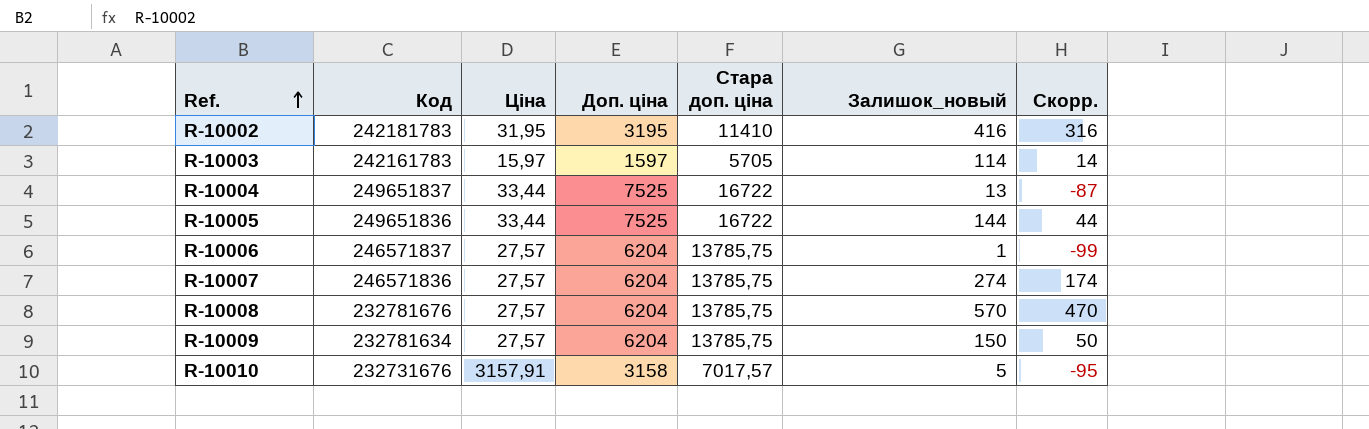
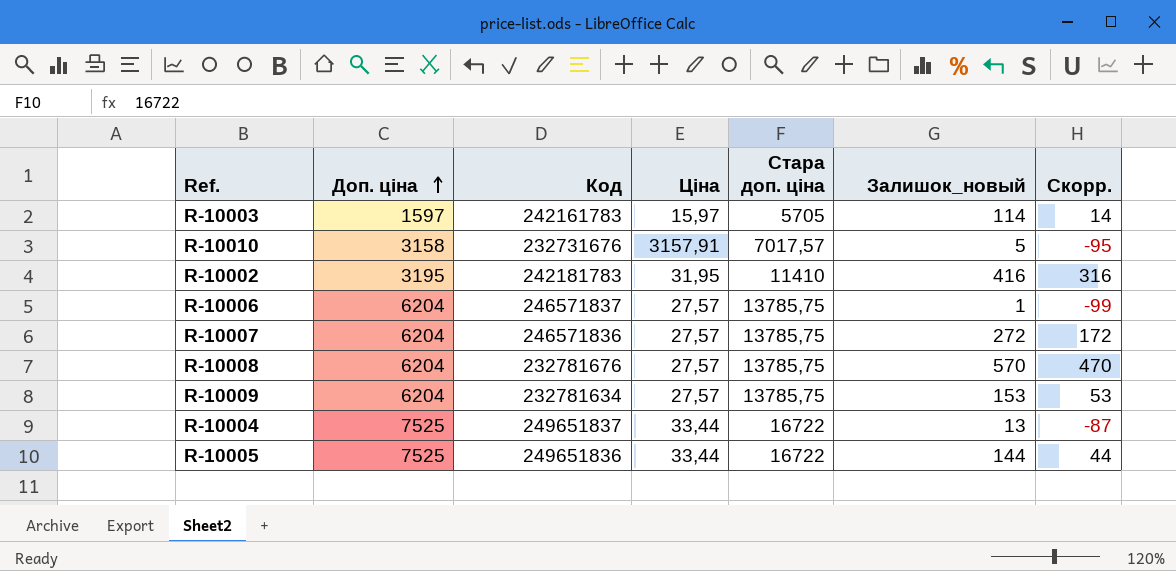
row order: Ref. ascending -> Доп. ціна ascending
column Доп. ціна | position: 4 -> 2
R-10007 | Залишок_новый: 274 -> 272
R-10007 | Скорр.: 174 -> 172
R-10009 | Залишок_новый: 150 -> 153
R-10009 | Скорр.: 50 -> 53

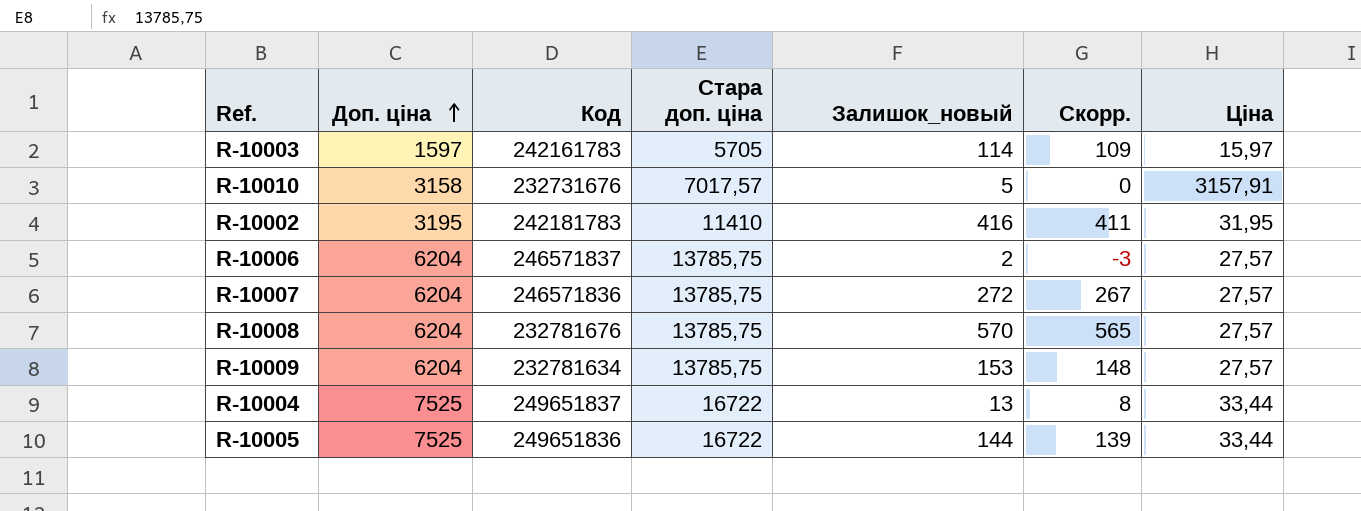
column Скорр. | formula: [Залишок_новый] - 100 -> [Залишок_новый] - 5
column Ціна | position: 4 -> 7
R-10006 | Залишок_новый: 1 -> 2

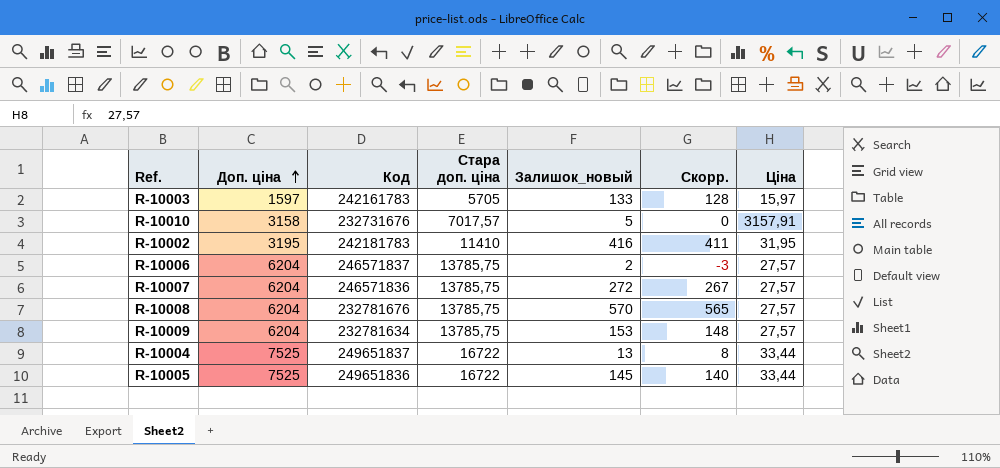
R-10003 | Залишок_новый: 114 -> 133
R-10003 | Скорр.: 109 -> 128
R-10005 | Залишок_новый: 144 -> 145
R-10005 | Скорр.: 139 -> 140

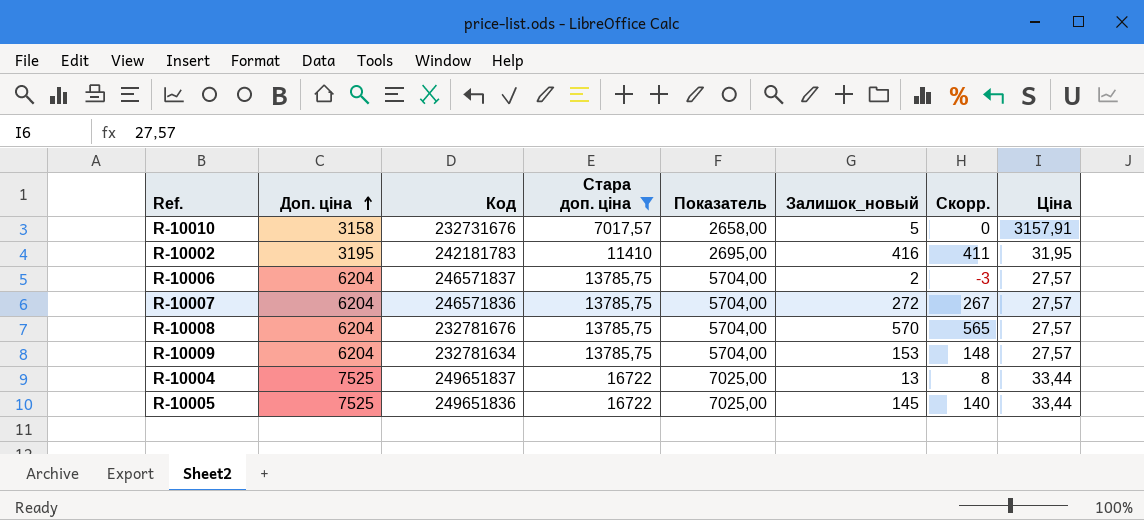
filter: none -> Стара доп. ціна != 5705
column Показатель | formula: none -> [Доп. ціна] - 500

